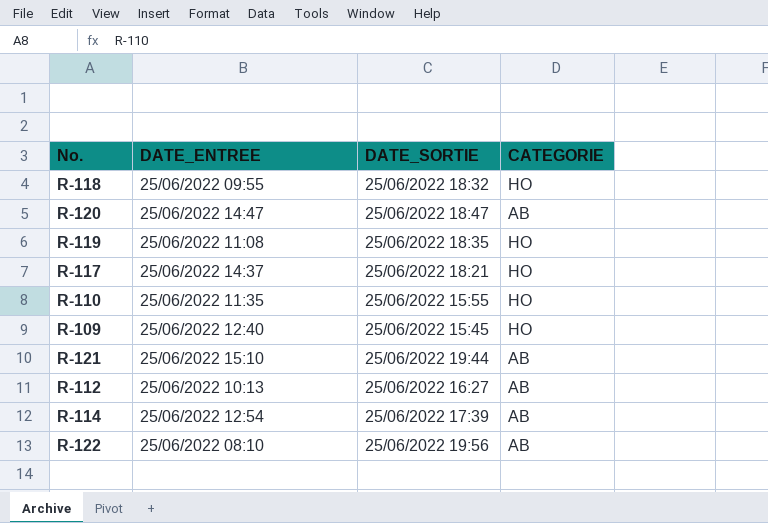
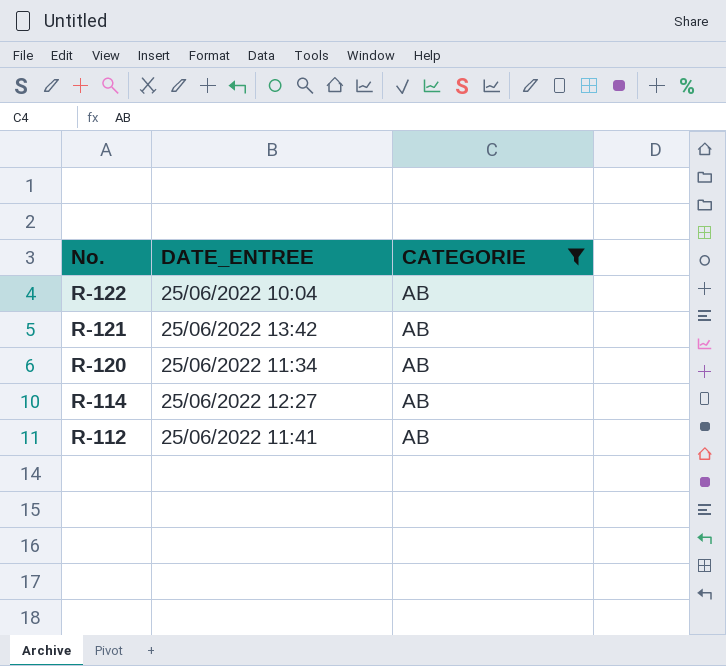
filter: none -> CATEGORIE = AB
row order: none -> No. descending
column DATE_SORTIE | position: 3 -> none
R-122 | DATE_ENTREE: 25/06/2022 08:10 -> 25/06/2022 10:04
R-121 | DATE_ENTREE: 25/06/2022 15:10 -> 25/06/2022 13:42
R-120 | DATE_ENTREE: 25/06/2022 14:47 -> 25/06/2022 11:34
R-114 | DATE_ENTREE: 25/06/2022 12:54 -> 25/06/2022 12:27
R-112 | DATE_ENTREE: 25/06/2022 10:13 -> 25/06/2022 11:41

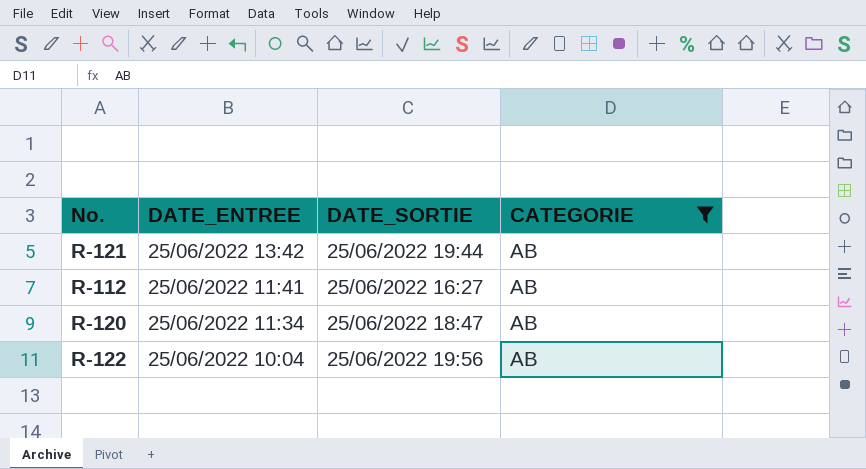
row order: No. descending -> DATE_ENTREE descending
column DATE_SORTIE | position: none -> 3
row R-114: 25/06/2022 12:27 | AB -> none

